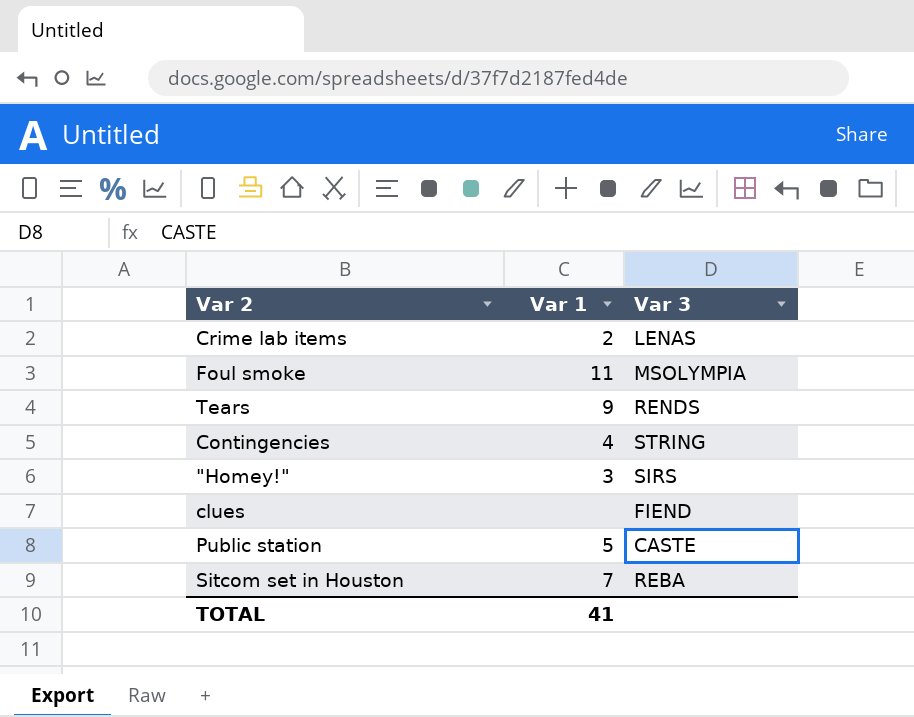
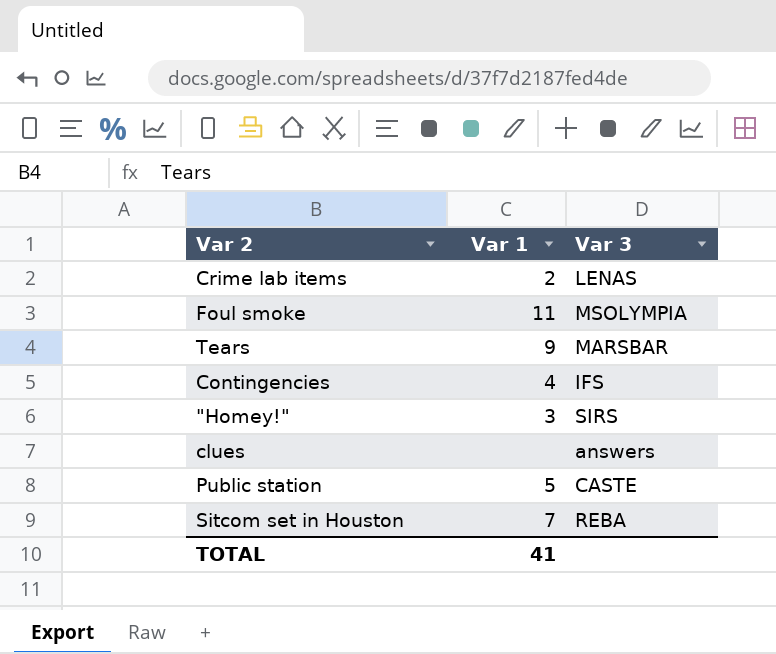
Tears | Var 3: RENDS -> MARSBAR
Contingencies | Var 3: STRING -> IFS
clues | Var 3: FIEND -> answers

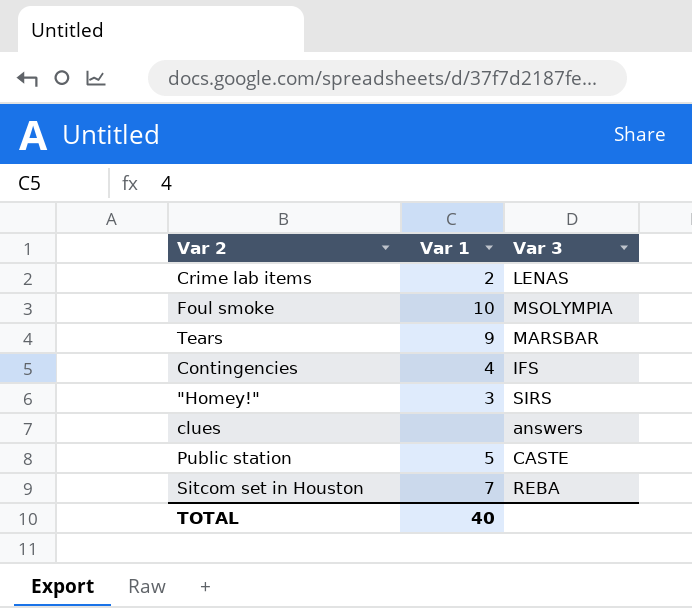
Foul smoke | Var 1: 11 -> 10
TOTAL | Var 1: 41 -> 40

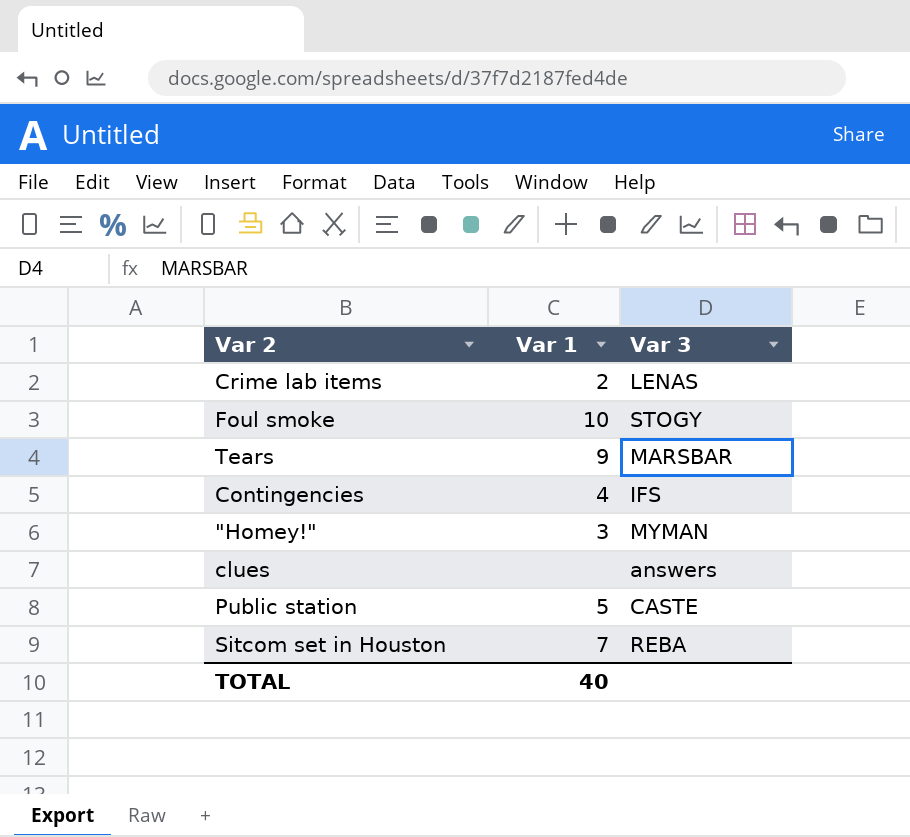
Foul smoke | Var 3: MSOLYMPIA -> STOGY
"Homey!" | Var 3: SIRS -> MYMAN

